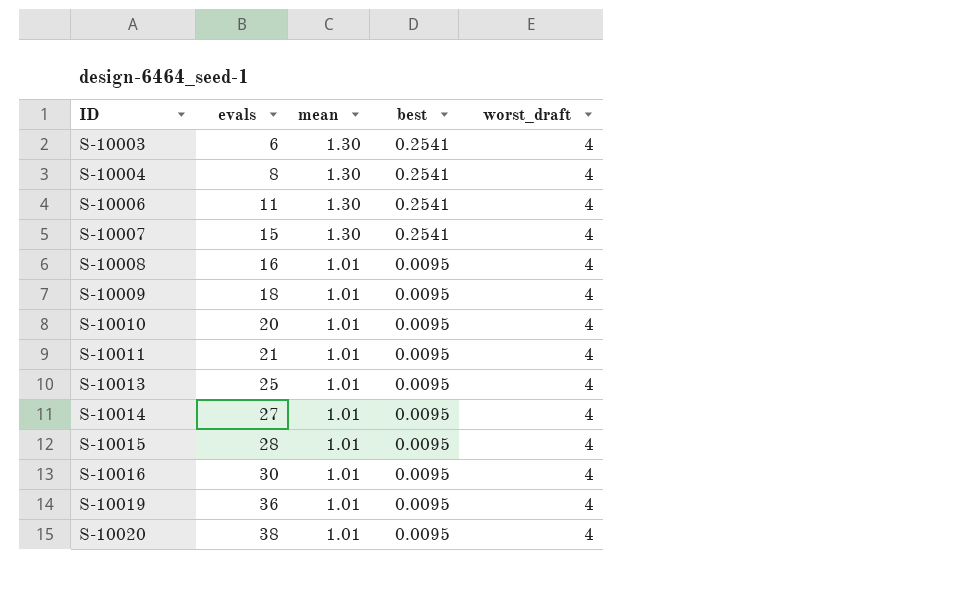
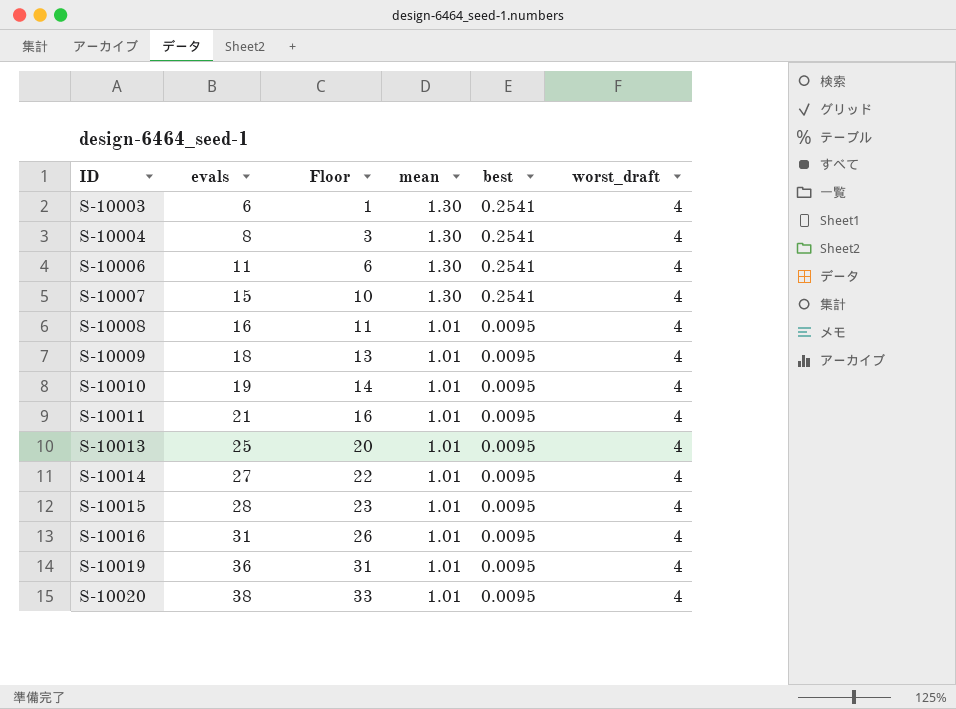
column Floor | formula: none -> [evals] - 5
S-10010 | evals: 20 -> 19
S-10016 | evals: 30 -> 31

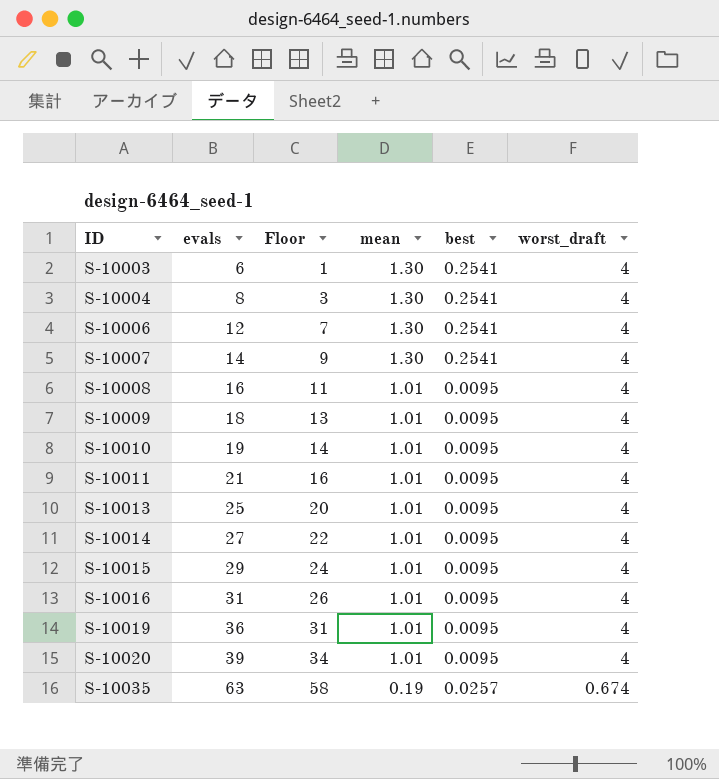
S-10006 | evals: 11 -> 12
S-10006 | Floor: 6 -> 7
S-10007 | evals: 15 -> 14
S-10007 | Floor: 10 -> 9
S-10015 | evals: 28 -> 29
S-10015 | Floor: 23 -> 24
S-10020 | evals: 38 -> 39
S-10020 | Floor: 33 -> 34
row S-10035: none -> 63 | 58 | 0.19 | 0.0257 | 0.674

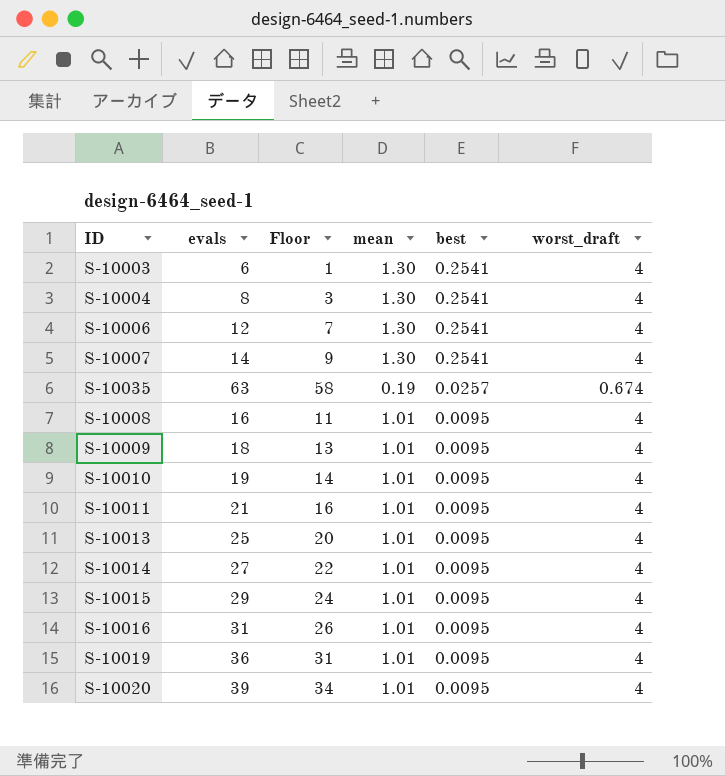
row order: ID ascending -> best descending

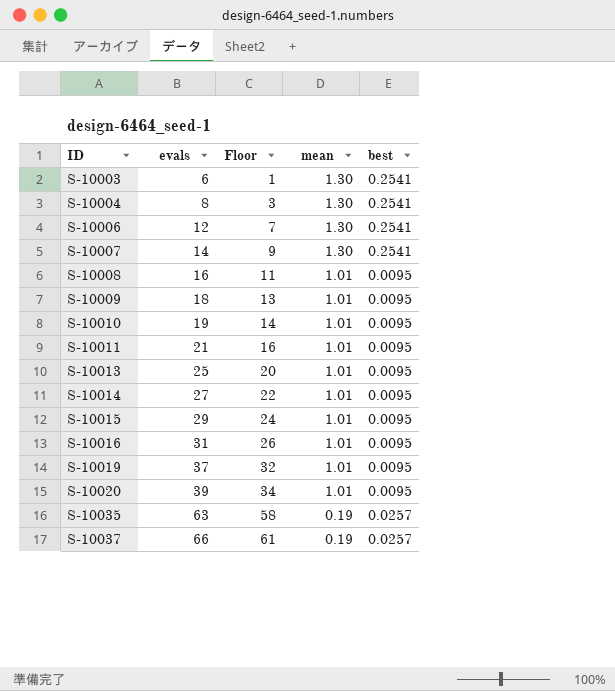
row order: best descending -> ID ascending
column worst_draft | position: 6 -> none
S-10019 | evals: 36 -> 37
S-10019 | Floor: 31 -> 32
row S-10037: none -> 66 | 61 | 0.19 | 0.0257

